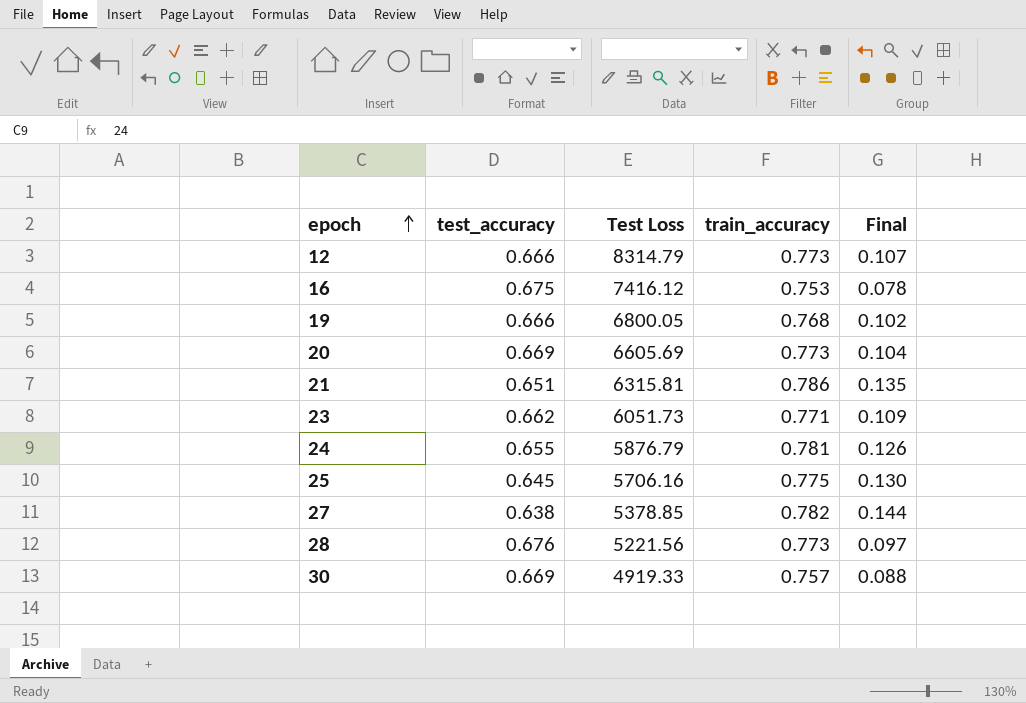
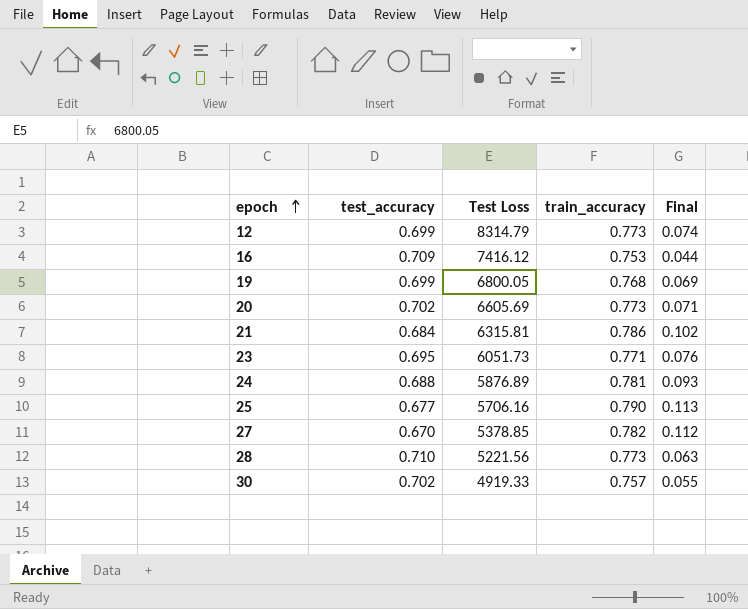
12 | test_accuracy: 0.666 -> 0.699
12 | Final: 0.107 -> 0.074
16 | test_accuracy: 0.675 -> 0.709
16 | Final: 0.078 -> 0.044
19 | test_accuracy: 0.666 -> 0.699
19 | Final: 0.102 -> 0.069
20 | test_accuracy: 0.669 -> 0.702
20 | Final: 0.104 -> 0.071
21 | test_accuracy: 0.651 -> 0.684
21 | Final: 0.135 -> 0.102
23 | test_accuracy: 0.662 -> 0.695
23 | Final: 0.109 -> 0.076
24 | test_accuracy: 0.655 -> 0.688
24 | Test Loss: 5876.79 -> 5876.89
24 | Final: 0.126 -> 0.093
25 | test_accuracy: 0.645 -> 0.677
25 | train_accuracy: 0.775 -> 0.790
25 | Final: 0.130 -> 0.113
27 | test_accuracy: 0.638 -> 0.670
27 | Final: 0.144 -> 0.112
28 | test_accuracy: 0.676 -> 0.710
28 | Final: 0.097 -> 0.063
30 | test_accuracy: 0.669 -> 0.702
30 | Final: 0.088 -> 0.055

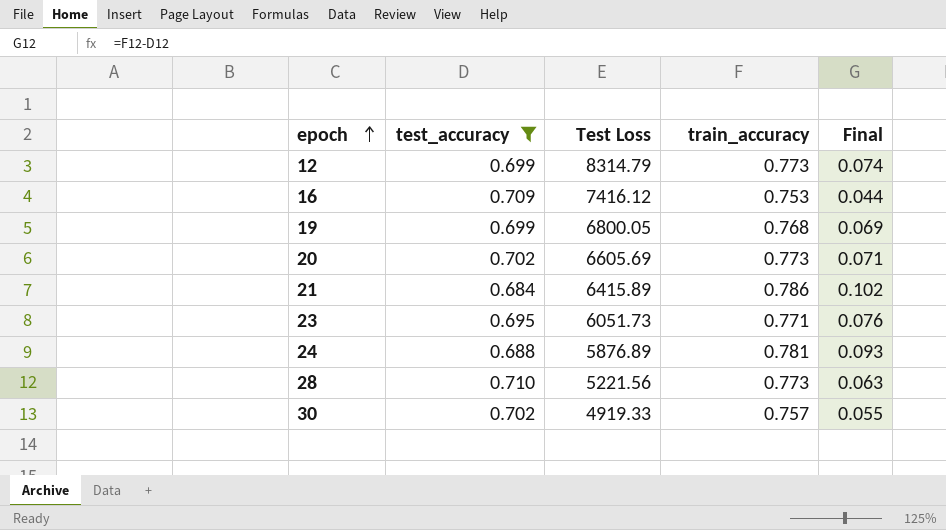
filter: none -> test_accuracy >= 0.684
21 | Test Loss: 6315.81 -> 6415.89

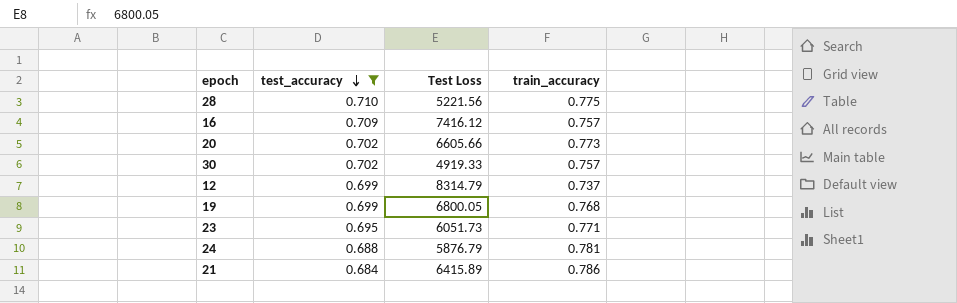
row order: epoch ascending -> test_accuracy descending
column Final | formula: [train_accuracy] - [test_accuracy] -> none
28 | train_accuracy: 0.773 -> 0.775
16 | train_accuracy: 0.753 -> 0.757
20 | Test Loss: 6605.69 -> 6605.66
12 | train_accuracy: 0.773 -> 0.737
24 | Test Loss: 5876.89 -> 5876.79

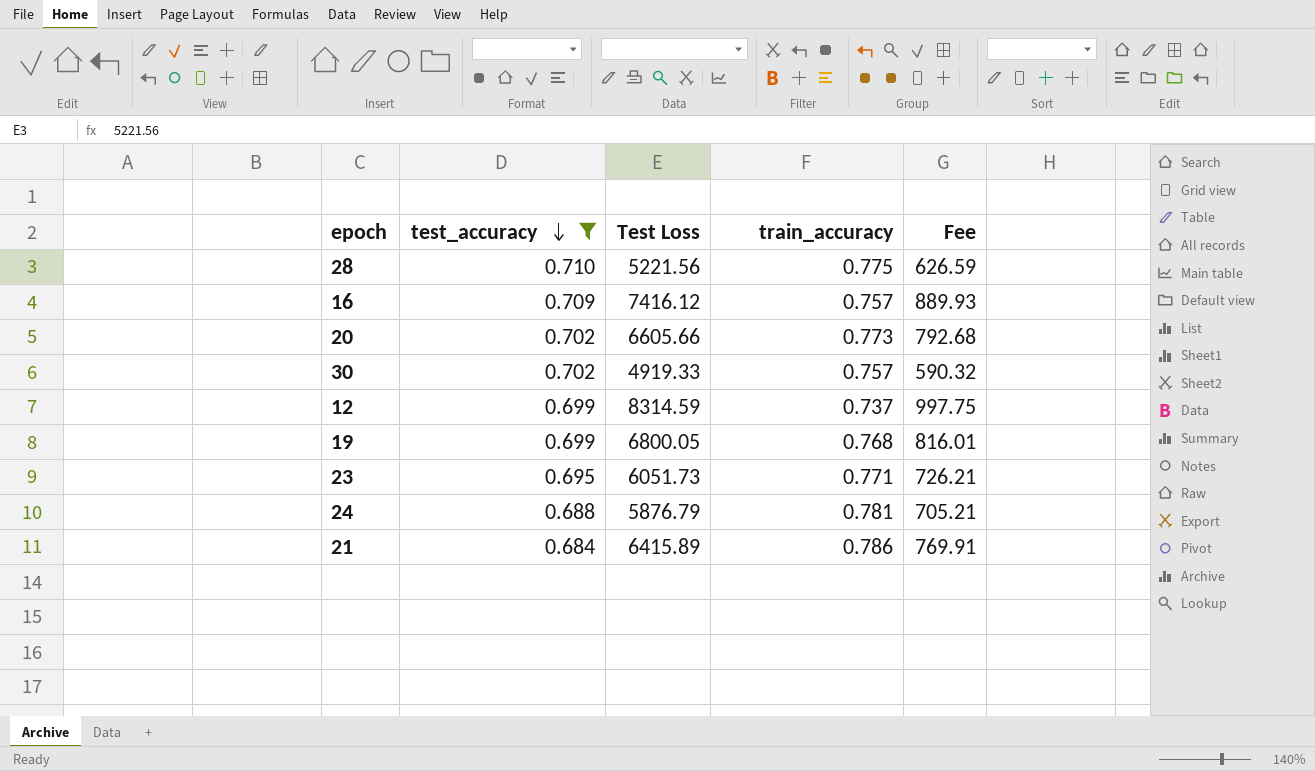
column Fee | formula: none -> [Test Loss] * 0.12
12 | Test Loss: 8314.79 -> 8314.59

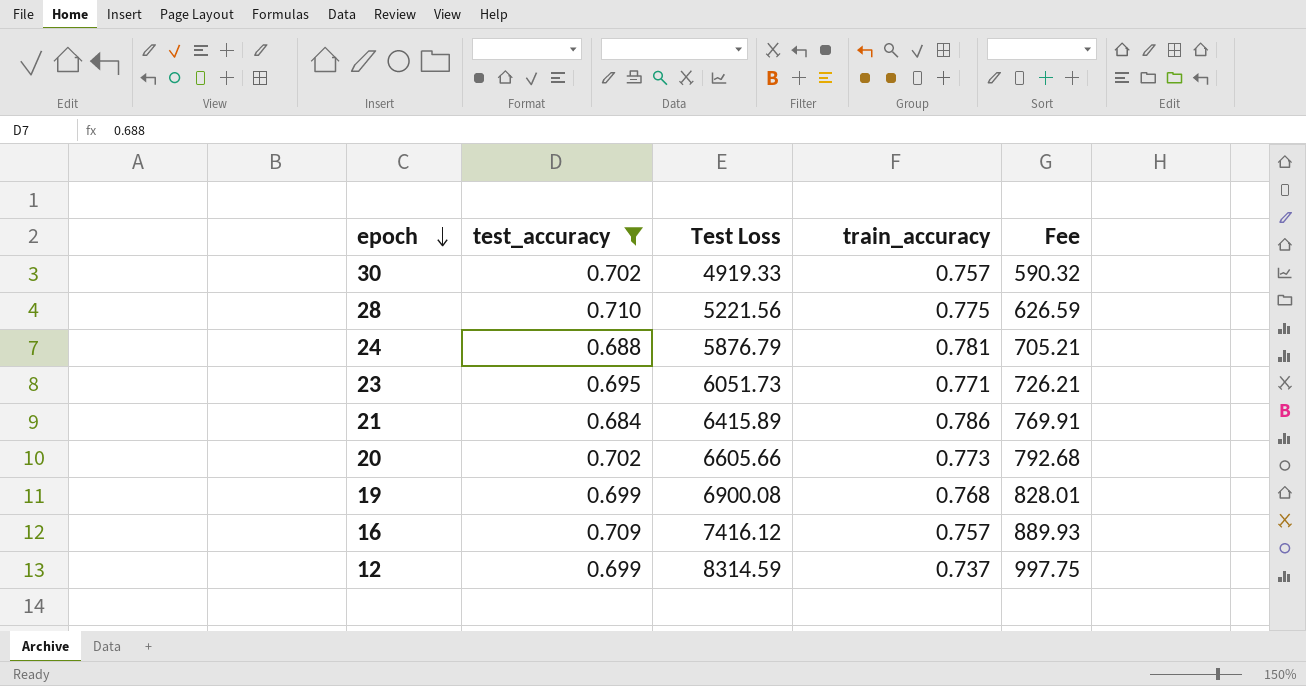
row order: test_accuracy descending -> epoch descending
19 | Test Loss: 6800.05 -> 6900.08
19 | Fee: 816.01 -> 828.01

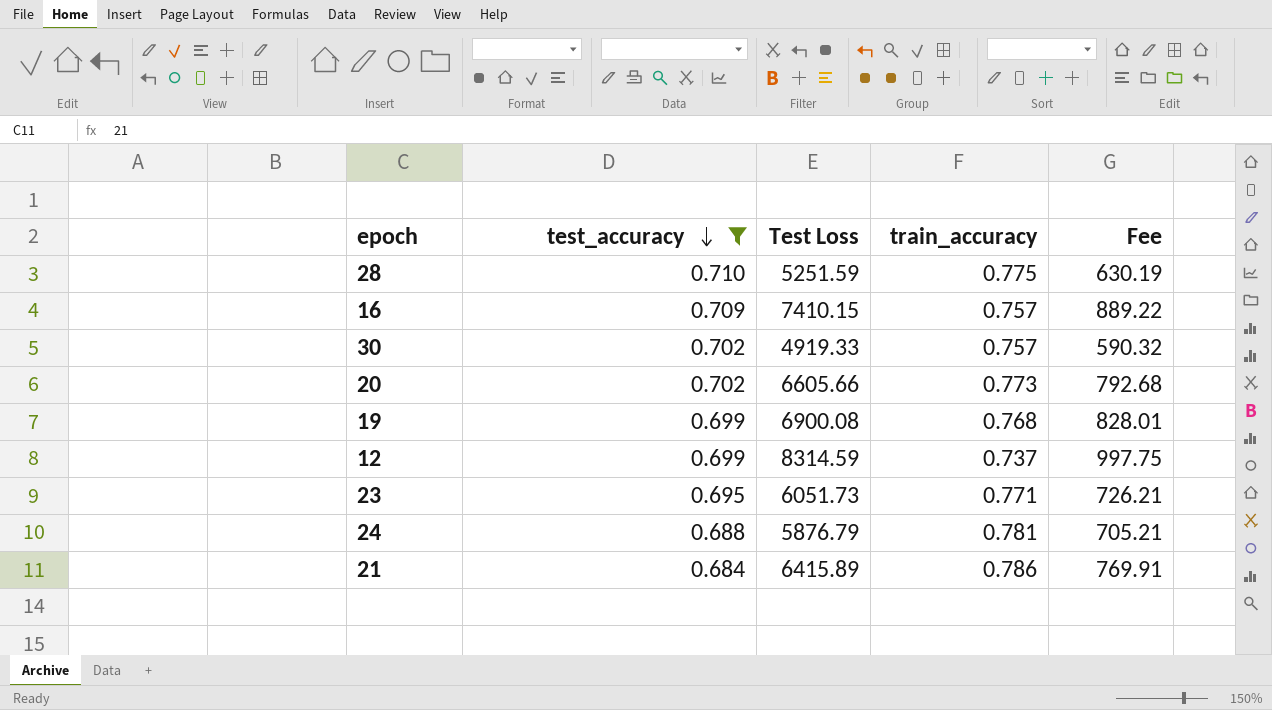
row order: epoch descending -> test_accuracy descending
28 | Test Loss: 5221.56 -> 5251.59
28 | Fee: 626.59 -> 630.19
16 | Test Loss: 7416.12 -> 7410.15
16 | Fee: 889.93 -> 889.22

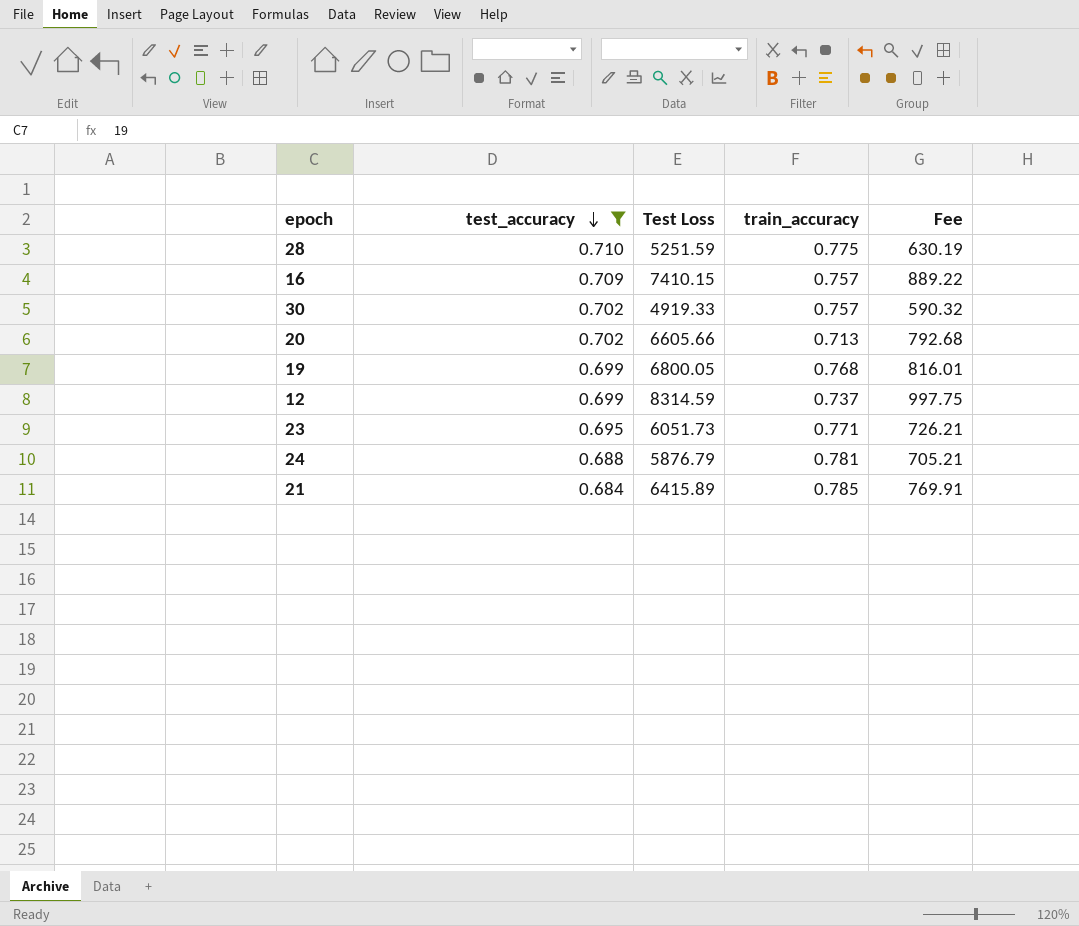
20 | train_accuracy: 0.773 -> 0.713
19 | Test Loss: 6900.08 -> 6800.05
19 | Fee: 828.01 -> 816.01
21 | train_accuracy: 0.786 -> 0.785

